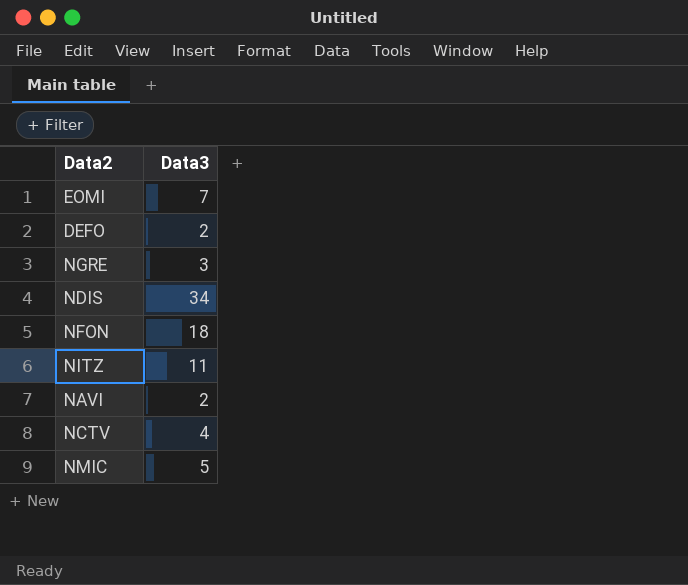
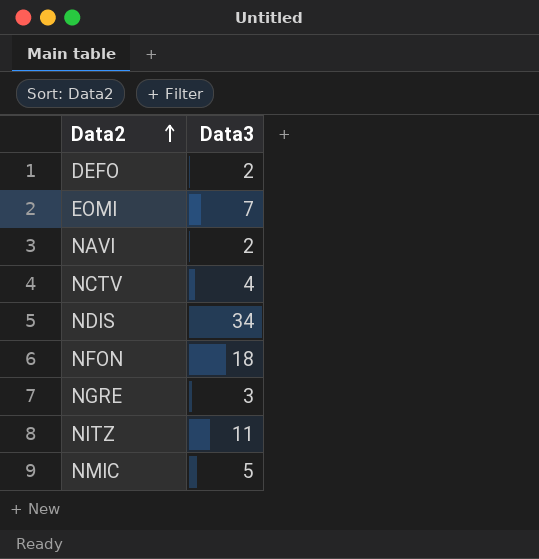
row order: none -> Data2 ascending

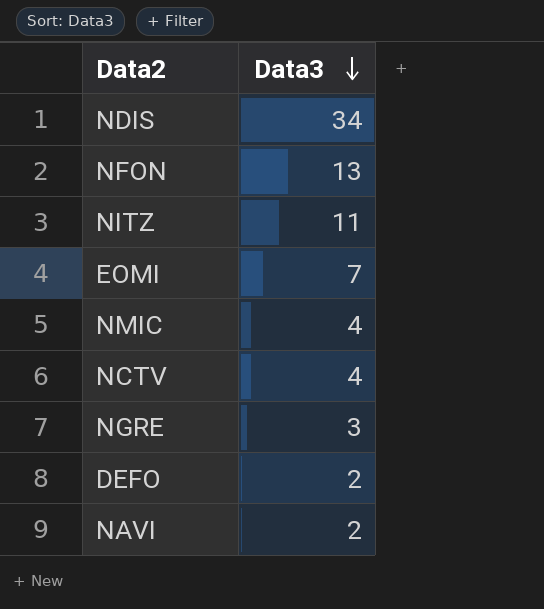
row order: Data2 ascending -> Data3 descending
NFON | Data3: 18 -> 13
NMIC | Data3: 5 -> 4

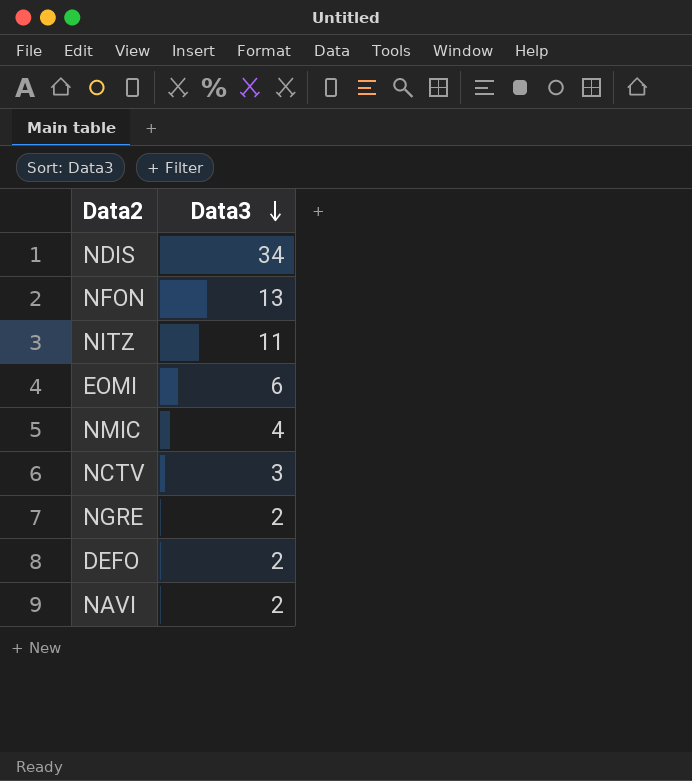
EOMI | Data3: 7 -> 6
NCTV | Data3: 4 -> 3
NGRE | Data3: 3 -> 2

